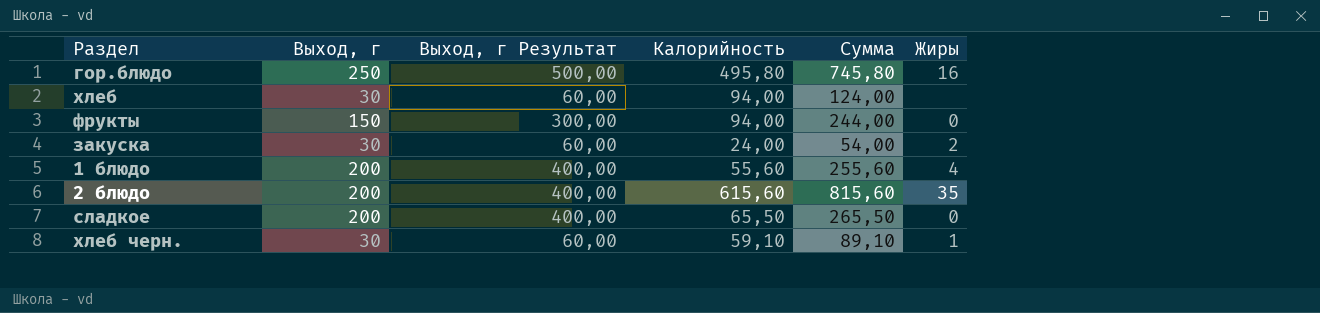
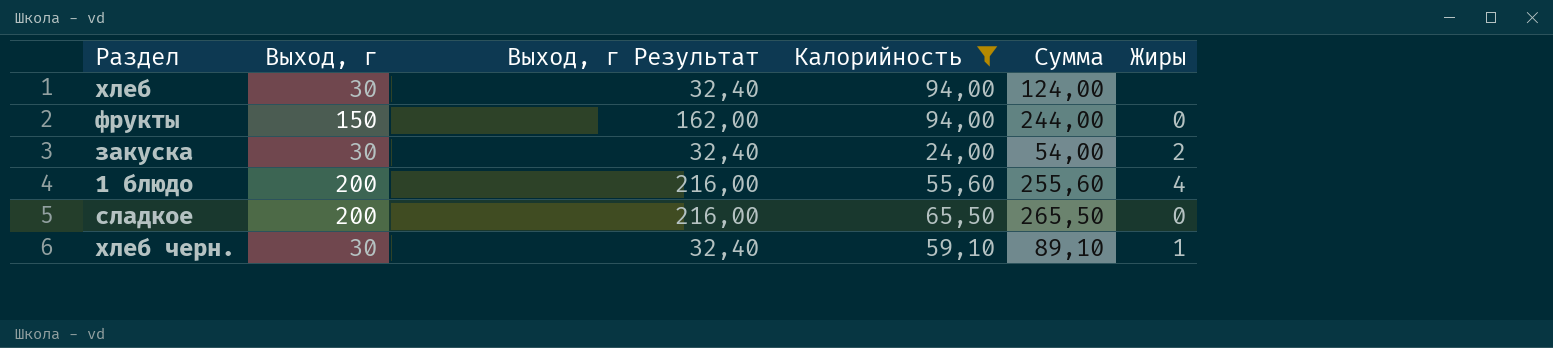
filter: none -> Калорийность <= 94,00
column Выход, г Результат | formula: [Выход, г] * 2 -> [Выход, г] * 1,08

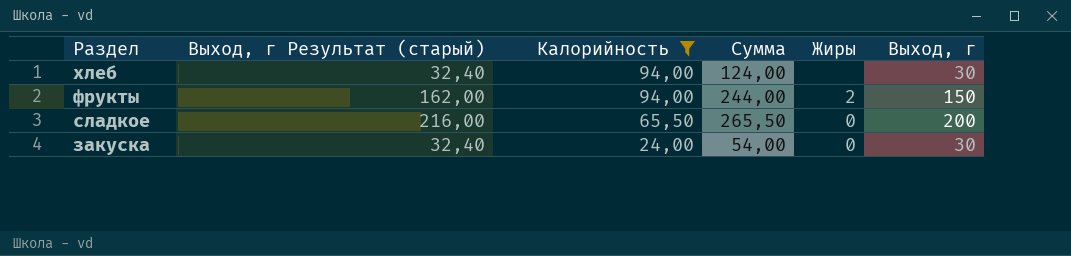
row order: none -> Раздел descending
column name: Выход, г Результат -> Выход, г Результат (старый)
column Выход, г | position: 2 -> 6
row 1 блюдо: 200 | 216,00 | 55,60 | 255,60 | 4 -> none
row хлеб черн.: 30 | 32,40 | 59,10 | 89,10 | 1 -> none
фрукты | Жиры: 0 -> 2
закуска | Жиры: 2 -> 0

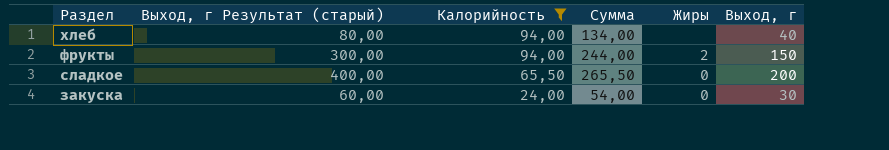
column Выход, г Результат (старый) | formula: [Выход, г] * 1,08 -> [Выход, г] * 2
хлеб | Сумма: 124,00 -> 134,00
хлеб | Выход, г: 30 -> 40

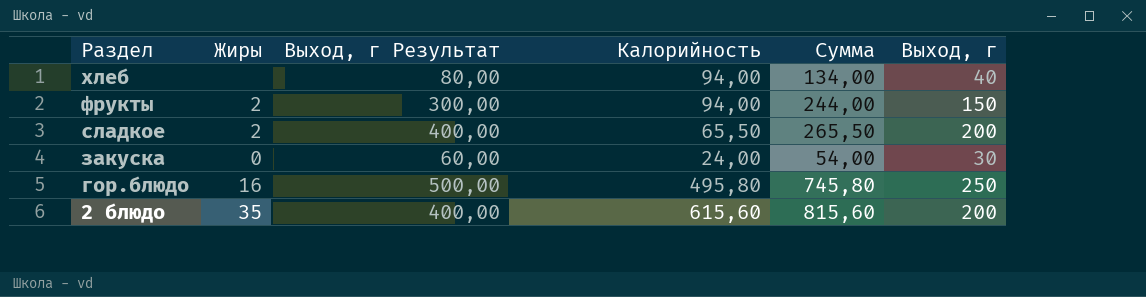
filter: Калорийность <= 94,00 -> none
column Жиры | position: 5 -> 2
column name: Выход, г Результат (старый) -> Выход, г Результат
сладкое | Жиры: 0 -> 2

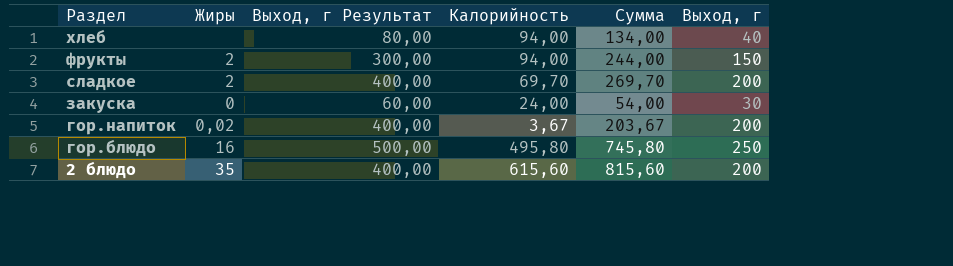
сладкое | Калорийность: 65,50 -> 69,70
сладкое | Сумма: 265,50 -> 269,70
row гор.напиток: none -> 0,02 | 400,00 | 3,67 | 203,67 | 200

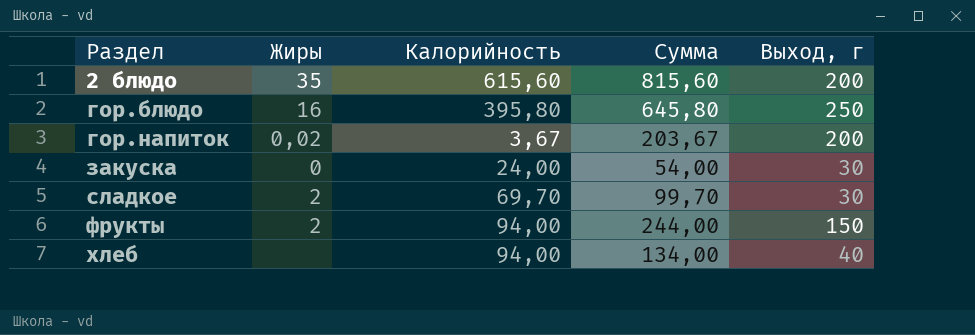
row order: Раздел descending -> Раздел ascending
column Выход, г Результат | formula: [Выход, г] * 2 -> none
гор.блюдо | Калорийность: 495,80 -> 395,80
гор.блюдо | Сумма: 745,80 -> 645,80
сладкое | Сумма: 269,70 -> 99,70
сладкое | Выход, г: 200 -> 30

